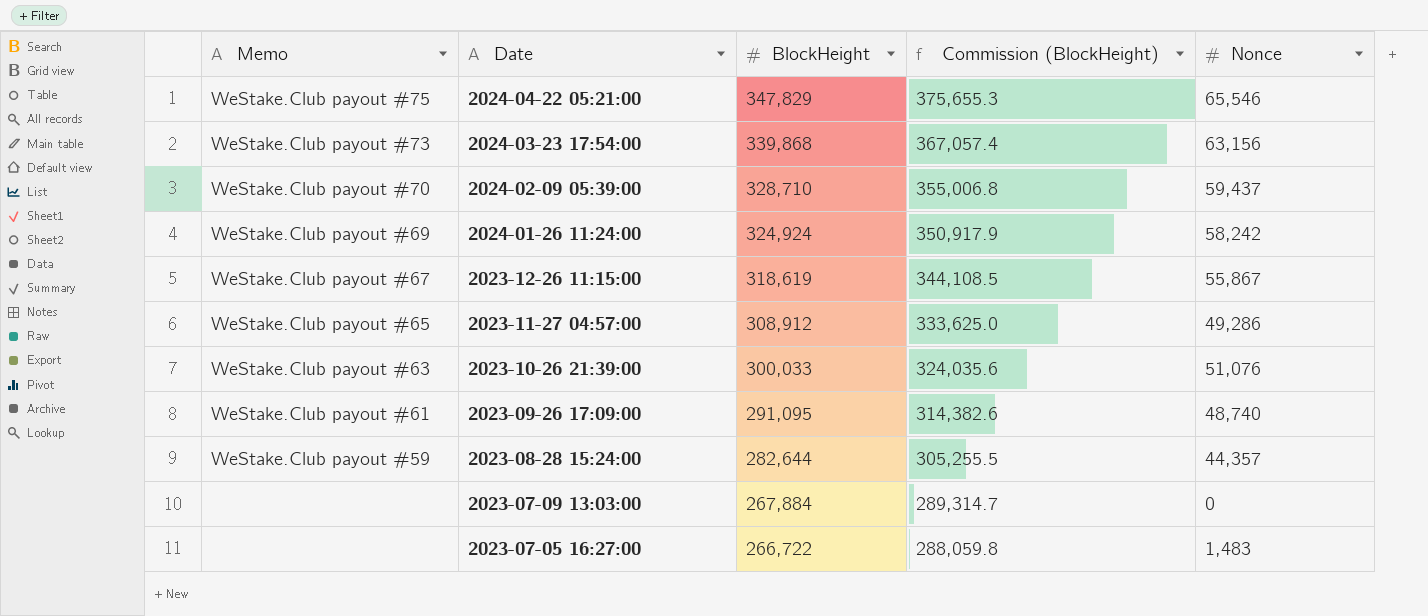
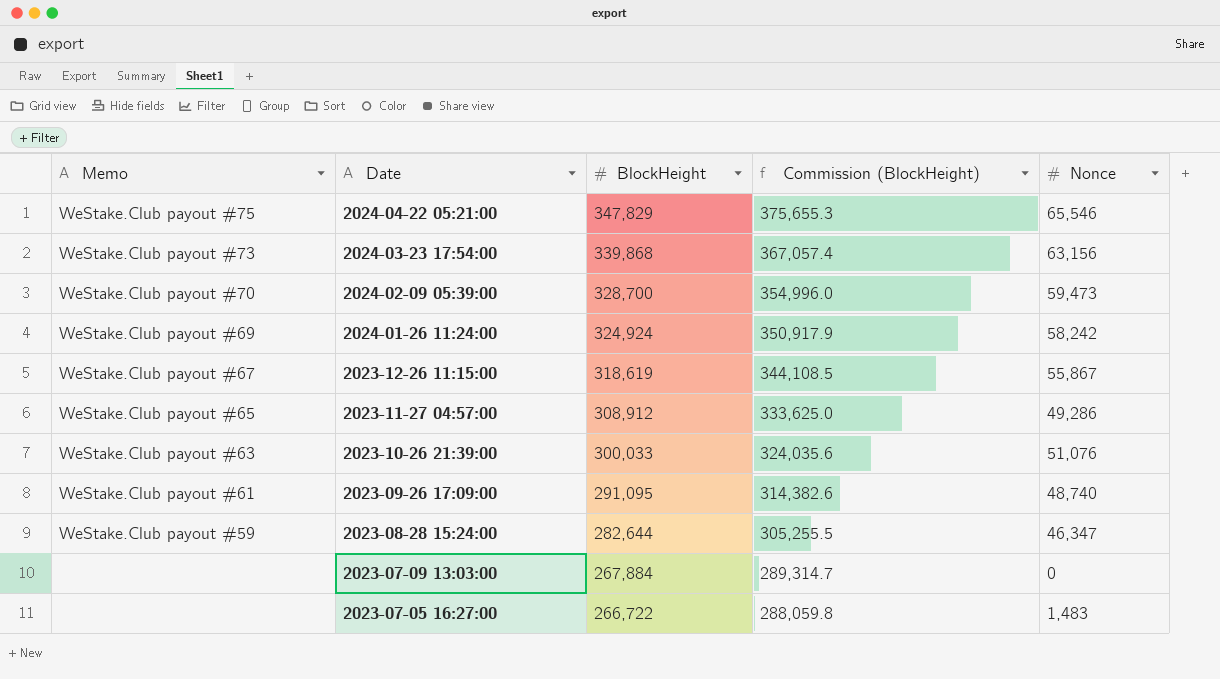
2024-02-09 05:39:00 | BlockHeight: 328,710 -> 328,700
2024-02-09 05:39:00 | Commission (BlockHeight): 355,006.8 -> 354,996.0
2024-02-09 05:39:00 | Nonce: 59,437 -> 59,473
2023-08-28 15:24:00 | Nonce: 44,357 -> 46,347

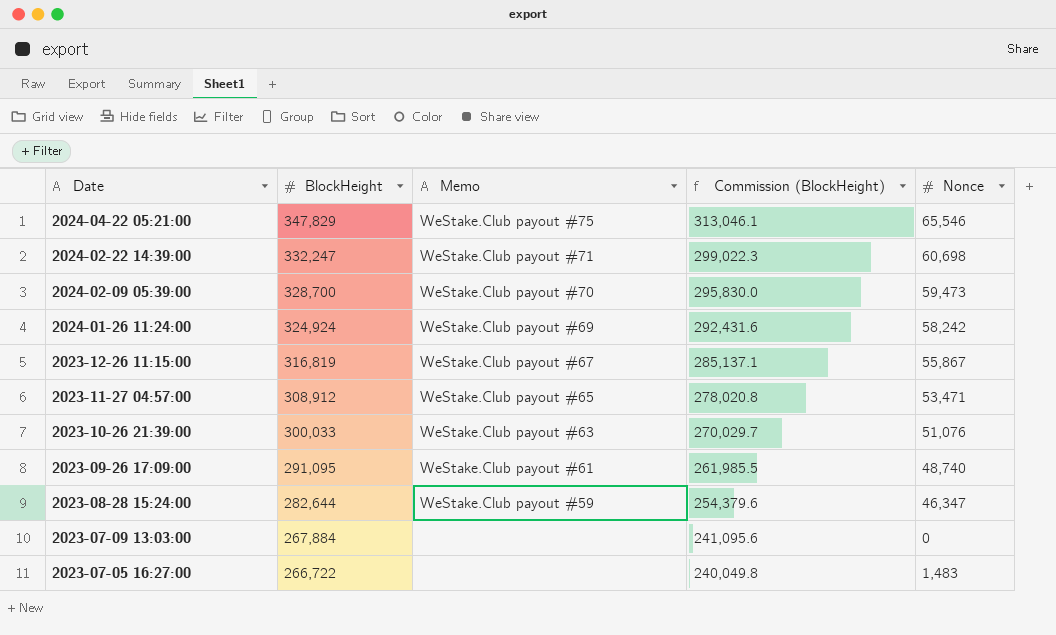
column Memo | position: 1 -> 3
column Commission (BlockHeight) | formula: [BlockHeight] * 1.08 -> [BlockHeight] * 0.9
row 2024-03-23 17:54:00: WeStake.Club payout #73 | 339,868 | 367,057.4 | 63,156 -> none
row 2024-02-22 14:39:00: none -> 332,247 | WeStake.Club payout #71 | 299,022.3 | 60,698
2023-12-26 11:15:00 | BlockHeight: 318,619 -> 316,819
2023-11-27 04:57:00 | Nonce: 49,286 -> 53,471

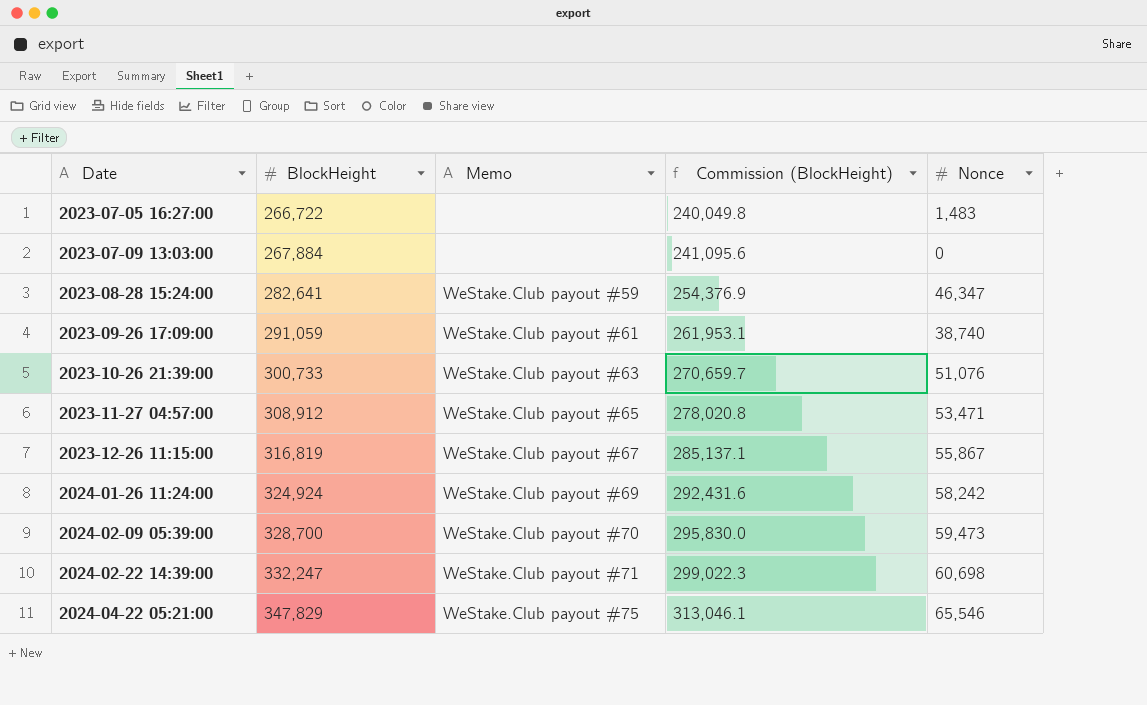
row order: Date descending -> Date ascending
2023-08-28 15:24:00 | BlockHeight: 282,644 -> 282,641
2023-08-28 15:24:00 | Commission (BlockHeight): 254,379.6 -> 254,376.9
2023-09-26 17:09:00 | BlockHeight: 291,095 -> 291,059
2023-09-26 17:09:00 | Commission (BlockHeight): 261,985.5 -> 261,953.1
2023-09-26 17:09:00 | Nonce: 48,740 -> 38,740
2023-10-26 21:39:00 | BlockHeight: 300,033 -> 300,733
2023-10-26 21:39:00 | Commission (BlockHeight): 270,029.7 -> 270,659.7

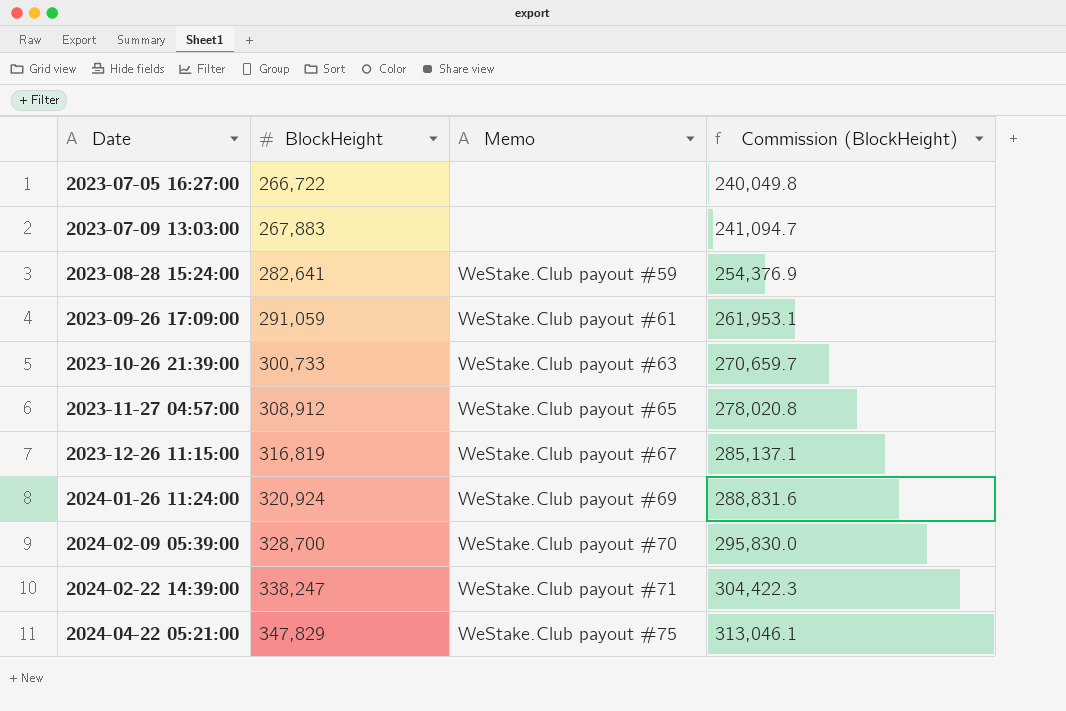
column Nonce | position: 5 -> none
2023-07-09 13:03:00 | BlockHeight: 267,884 -> 267,883
2023-07-09 13:03:00 | Commission (BlockHeight): 241,095.6 -> 241,094.7
2024-01-26 11:24:00 | BlockHeight: 324,924 -> 320,924
2024-01-26 11:24:00 | Commission (BlockHeight): 292,431.6 -> 288,831.6
2024-02-22 14:39:00 | BlockHeight: 332,247 -> 338,247
2024-02-22 14:39:00 | Commission (BlockHeight): 299,022.3 -> 304,422.3

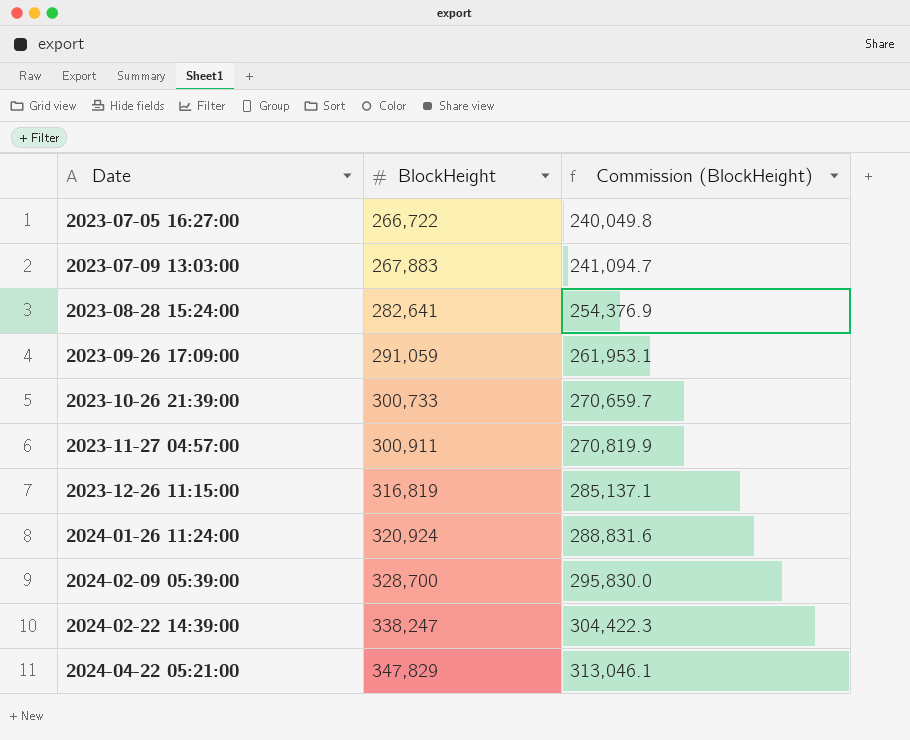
column Memo | position: 3 -> none
2023-11-27 04:57:00 | BlockHeight: 308,912 -> 300,911
2023-11-27 04:57:00 | Commission (BlockHeight): 278,020.8 -> 270,819.9

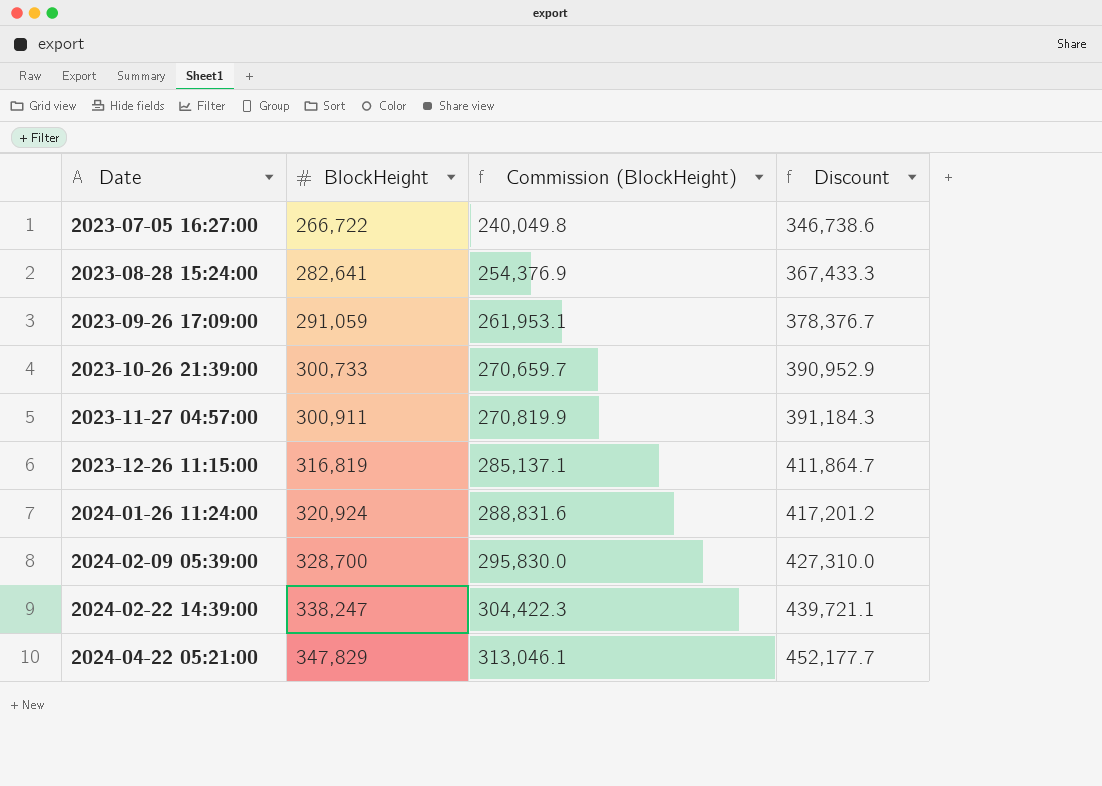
column Discount | formula: none -> [BlockHeight] * 1.3
row 2023-07-09 13:03:00: 267,883 | 241,094.7 -> none

